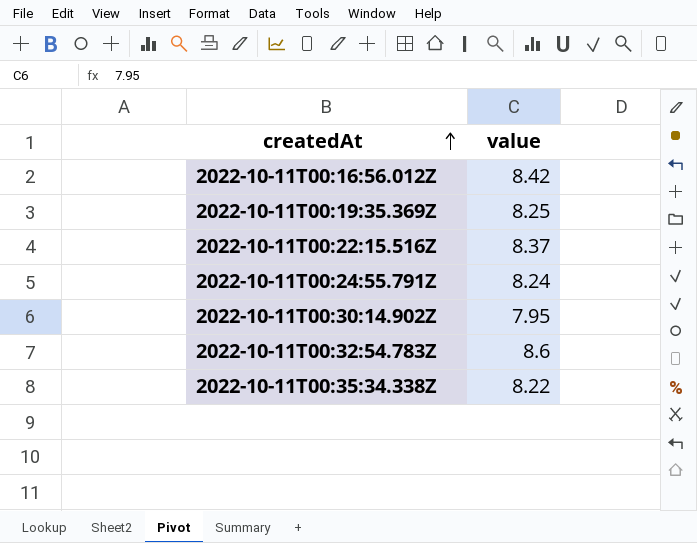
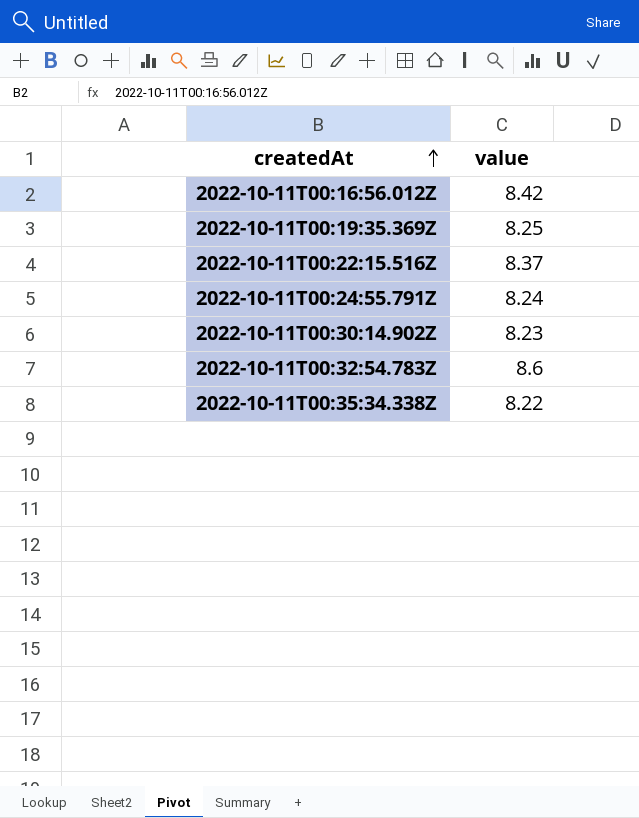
2022-10-11T00:30:14.902Z | value: 7.95 -> 8.23

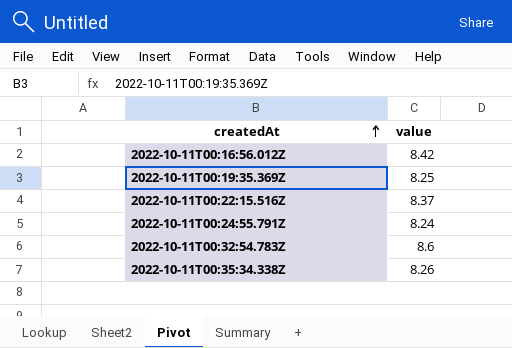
row 2022-10-11T00:30:14.902Z: 8.23 -> none
2022-10-11T00:35:34.338Z | value: 8.22 -> 8.26

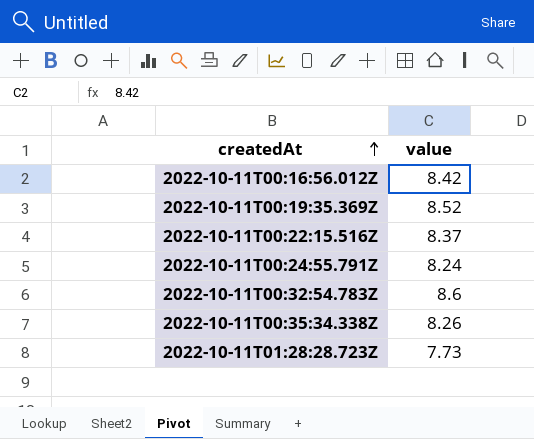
2022-10-11T00:19:35.369Z | value: 8.25 -> 8.52
row 2022-10-11T01:28:28.723Z: none -> 7.73

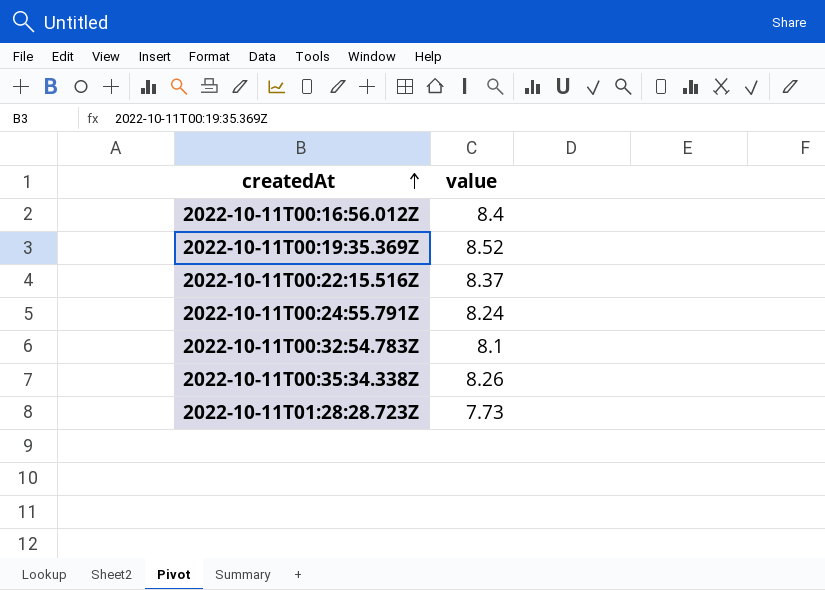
2022-10-11T00:16:56.012Z | value: 8.42 -> 8.4
2022-10-11T00:32:54.783Z | value: 8.6 -> 8.1

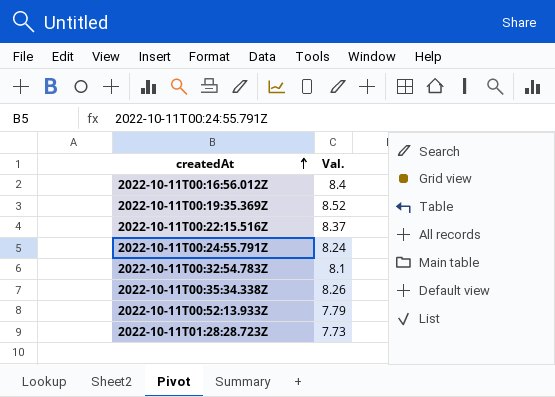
column name: value -> Val.
row 2022-10-11T00:52:13.933Z: none -> 7.79

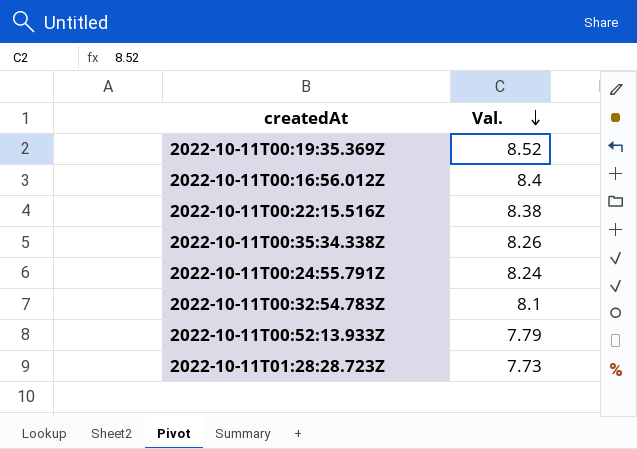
row order: createdAt ascending -> Val. descending
2022-10-11T00:22:15.516Z | Val.: 8.37 -> 8.38

